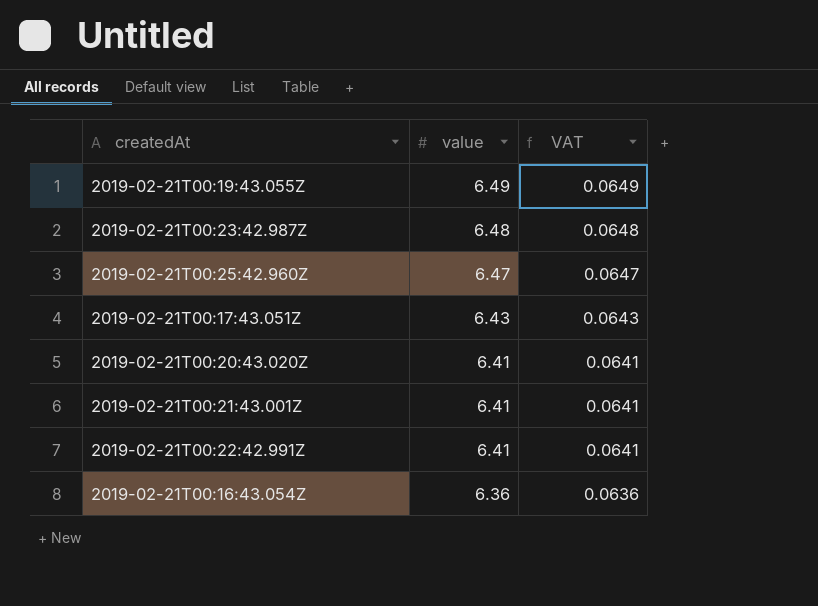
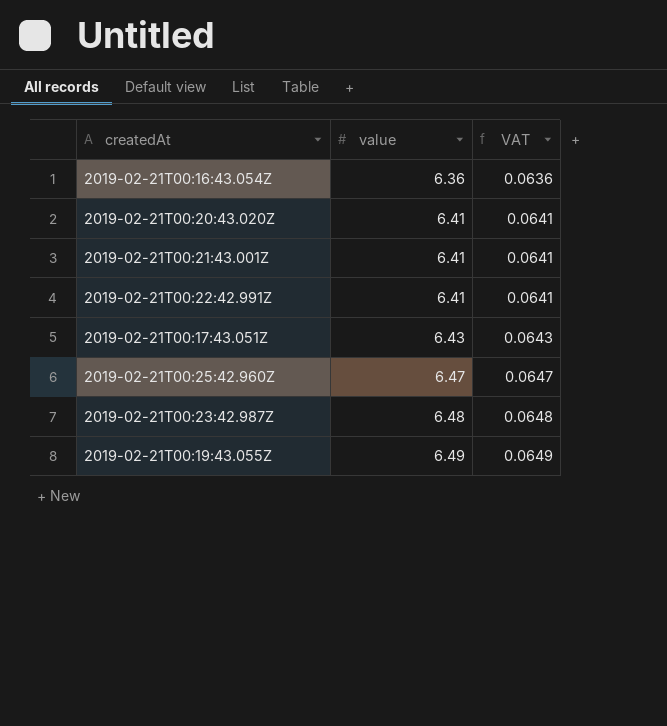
row order: value descending -> value ascending

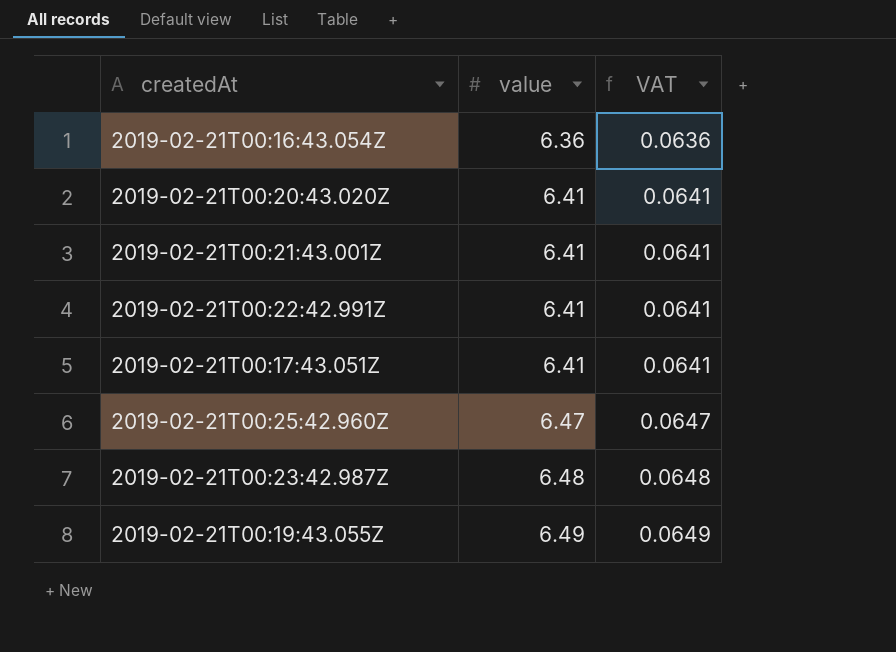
2019-02-21T00:17:43.051Z | value: 6.43 -> 6.41
2019-02-21T00:17:43.051Z | VAT: 0.0643 -> 0.0641

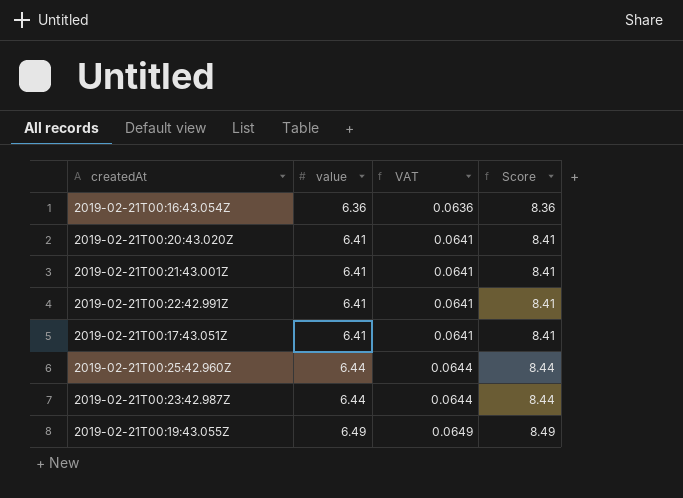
column Score | formula: none -> [value] + 2
2019-02-21T00:25:42.960Z | value: 6.47 -> 6.44
2019-02-21T00:25:42.960Z | VAT: 0.0647 -> 0.0644
2019-02-21T00:23:42.987Z | value: 6.48 -> 6.44
2019-02-21T00:23:42.987Z | VAT: 0.0648 -> 0.0644

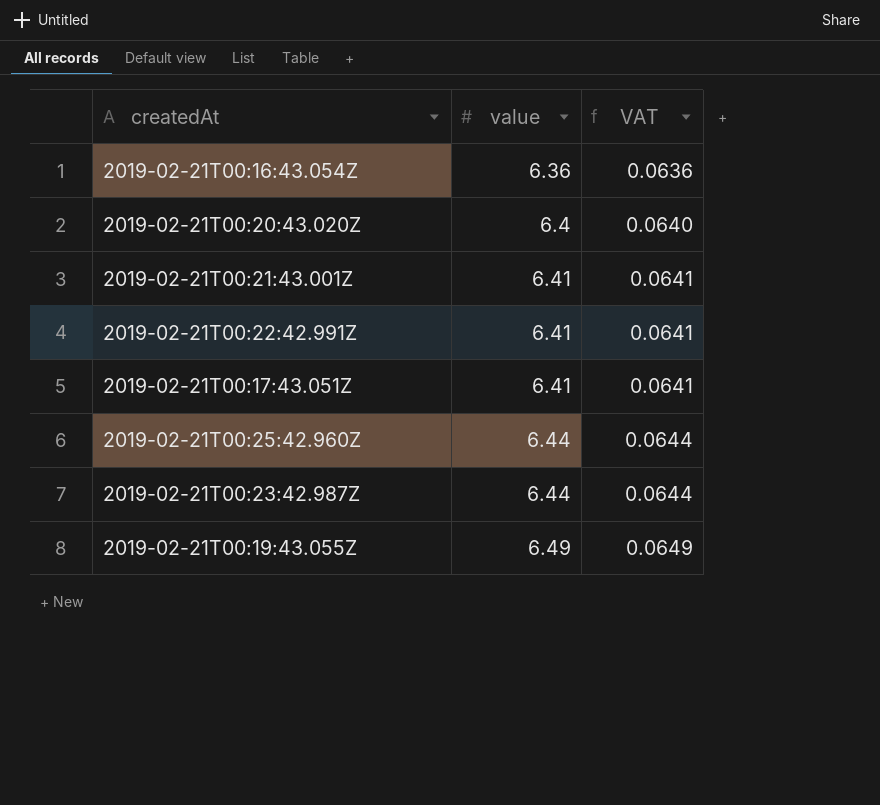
column Score | formula: [value] + 2 -> none
2019-02-21T00:20:43.020Z | value: 6.41 -> 6.4
2019-02-21T00:20:43.020Z | VAT: 0.0641 -> 0.0640

